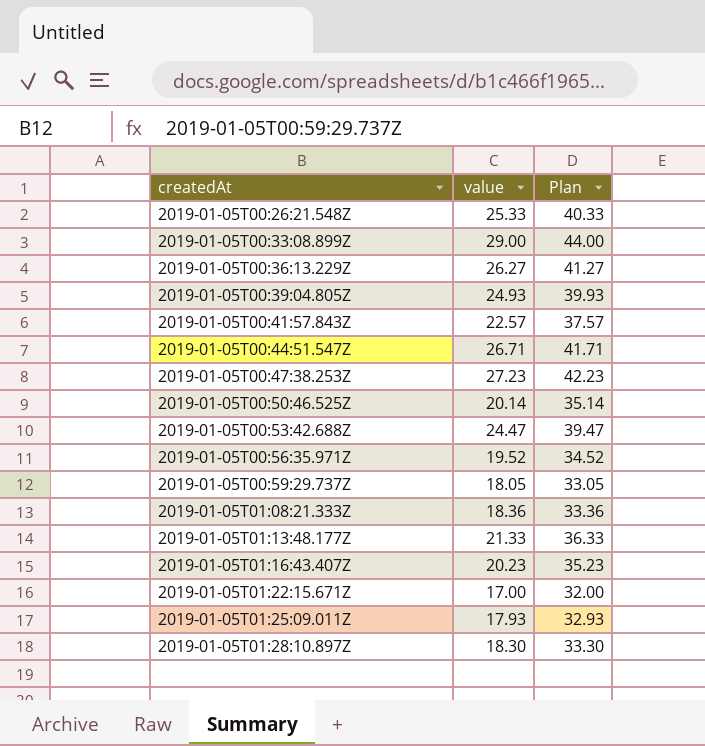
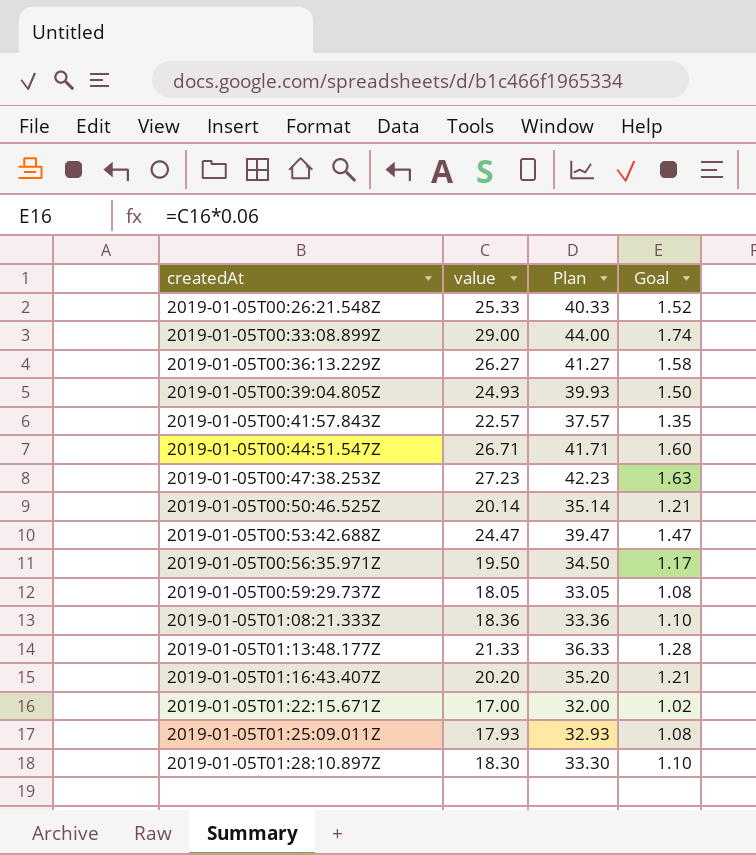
column Goal | formula: none -> [value] * 0.06
2019-01-05T00:56:35.971Z | value: 19.52 -> 19.50
2019-01-05T00:56:35.971Z | Plan: 34.52 -> 34.50
2019-01-05T01:16:43.407Z | value: 20.23 -> 20.20
2019-01-05T01:16:43.407Z | Plan: 35.23 -> 35.20

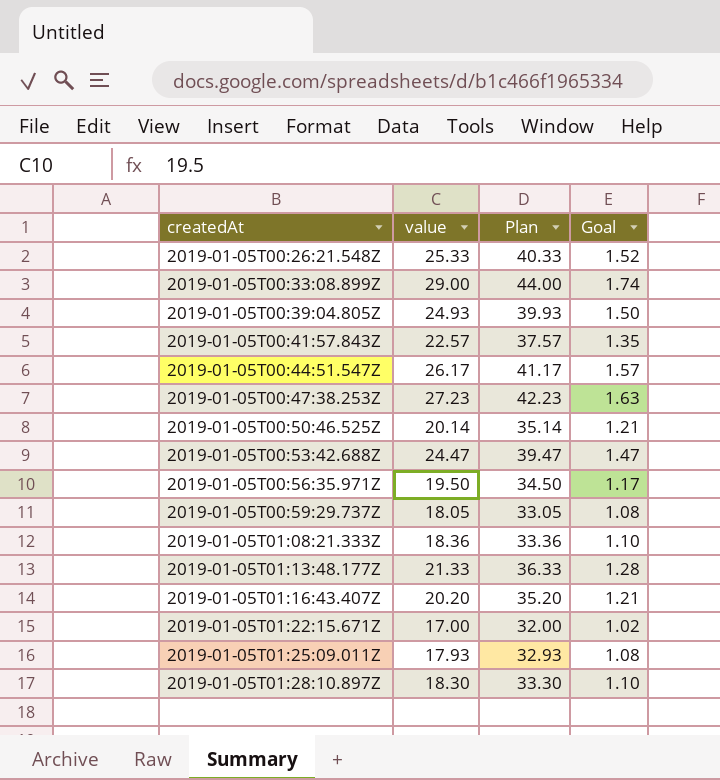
row 2019-01-05T00:36:13.229Z: 26.27 | 41.27 | 1.58 -> none
2019-01-05T00:44:51.547Z | value: 26.71 -> 26.17
2019-01-05T00:44:51.547Z | Plan: 41.71 -> 41.17
2019-01-05T00:44:51.547Z | Goal: 1.60 -> 1.57

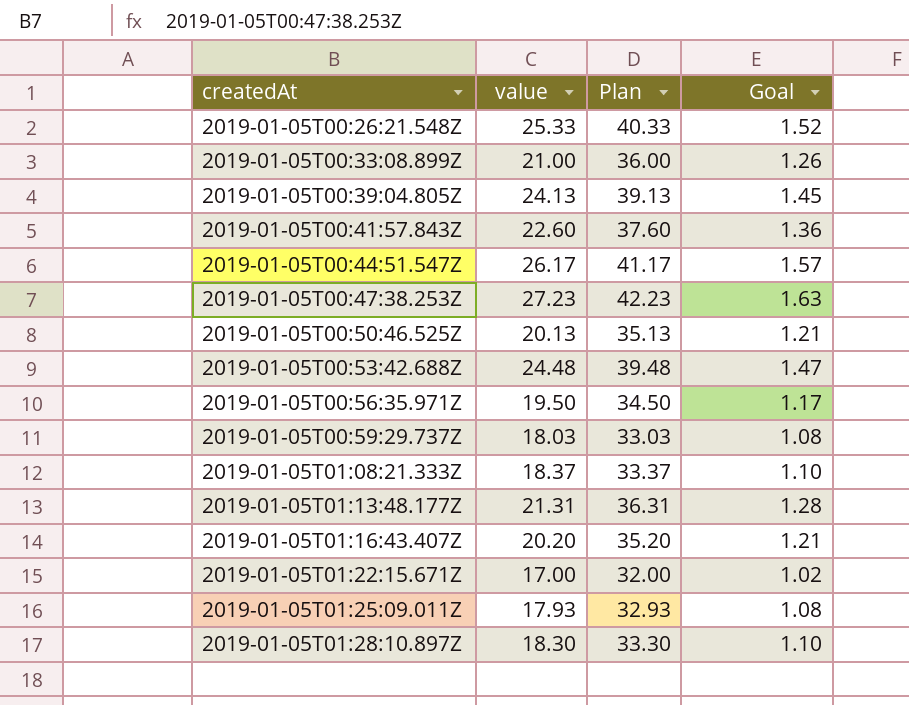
2019-01-05T00:33:08.899Z | value: 29.00 -> 21.00
2019-01-05T00:33:08.899Z | Plan: 44.00 -> 36.00
2019-01-05T00:33:08.899Z | Goal: 1.74 -> 1.26
2019-01-05T00:39:04.805Z | value: 24.93 -> 24.13
2019-01-05T00:39:04.805Z | Plan: 39.93 -> 39.13
2019-01-05T00:39:04.805Z | Goal: 1.50 -> 1.45
2019-01-05T00:41:57.843Z | value: 22.57 -> 22.60
2019-01-05T00:41:57.843Z | Plan: 37.57 -> 37.60
2019-01-05T00:41:57.843Z | Goal: 1.35 -> 1.36
2019-01-05T00:50:46.525Z | value: 20.14 -> 20.13
2019-01-05T00:50:46.525Z | Plan: 35.14 -> 35.13
2019-01-05T00:53:42.688Z | value: 24.47 -> 24.48
2019-01-05T00:53:42.688Z | Plan: 39.47 -> 39.48
2019-01-05T00:59:29.737Z | value: 18.05 -> 18.03
2019-01-05T00:59:29.737Z | Plan: 33.05 -> 33.03
2019-01-05T01:08:21.333Z | value: 18.36 -> 18.37
2019-01-05T01:08:21.333Z | Plan: 33.36 -> 33.37
2019-01-05T01:13:48.177Z | value: 21.33 -> 21.31
2019-01-05T01:13:48.177Z | Plan: 36.33 -> 36.31

